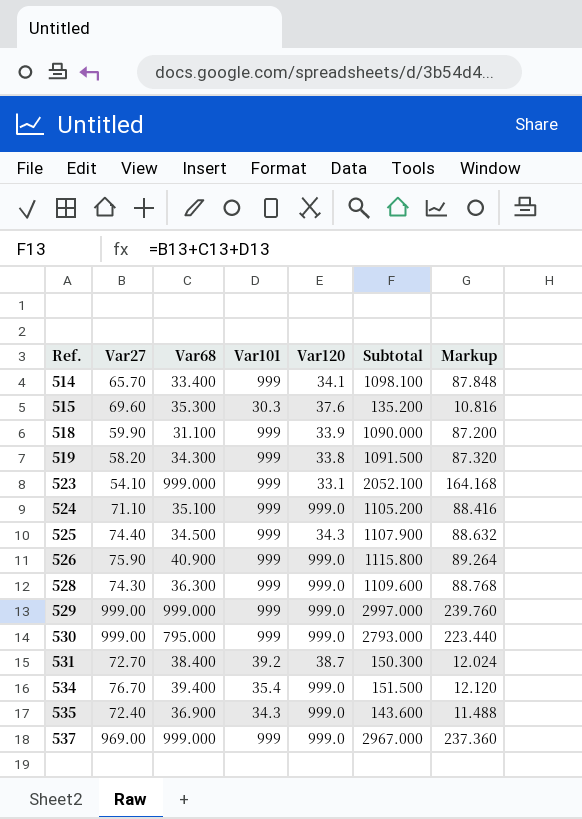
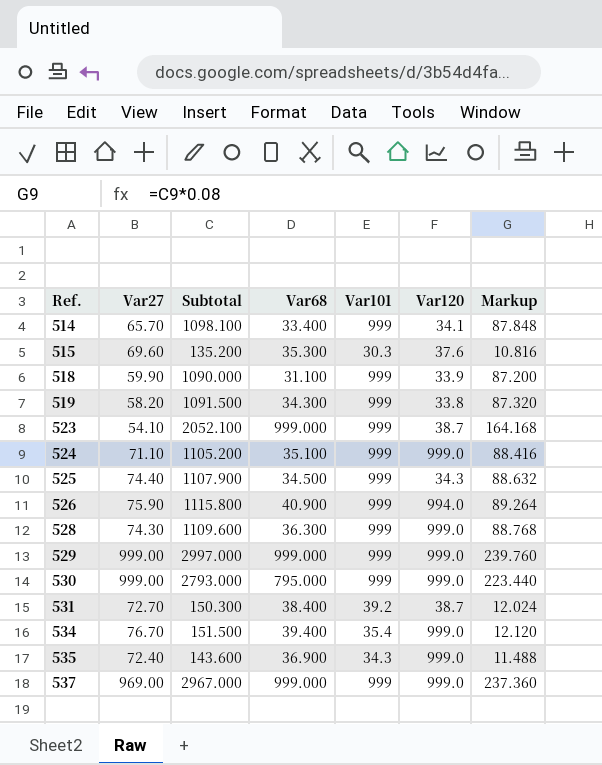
column Subtotal | position: 6 -> 3
523 | Var120: 33.1 -> 38.7
526 | Var120: 999.0 -> 994.0

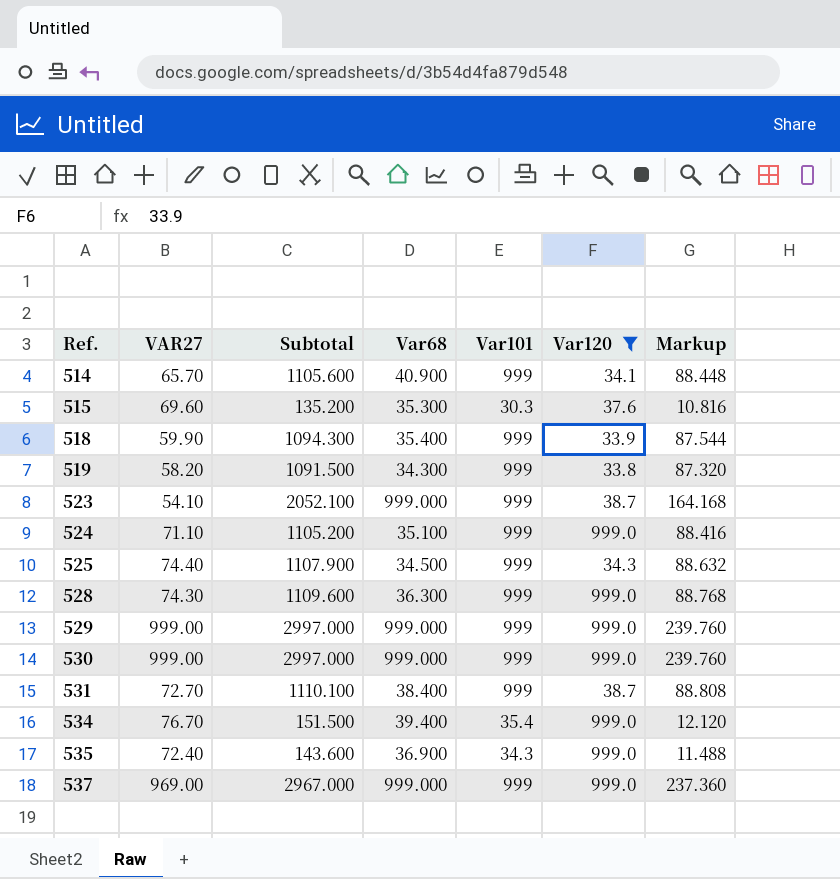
filter: none -> Var120 != 994.0
column name: Var27 -> VAR27
514 | Subtotal: 1098.100 -> 1105.600
514 | Var68: 33.400 -> 40.900
514 | Markup: 87.848 -> 88.448
518 | Subtotal: 1090.000 -> 1094.300
518 | Var68: 31.100 -> 35.400
518 | Markup: 87.200 -> 87.544
530 | Subtotal: 2793.000 -> 2997.000
530 | Var68: 795.000 -> 999.000
530 | Markup: 223.440 -> 239.760
531 | Subtotal: 150.300 -> 1110.100
531 | Var101: 39.2 -> 999
531 | Markup: 12.024 -> 88.808

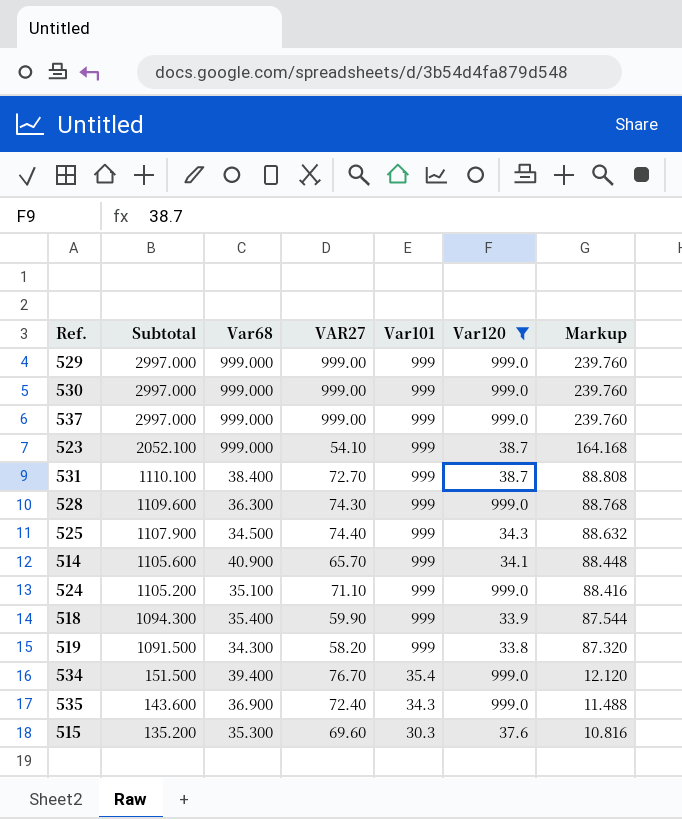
row order: Ref. ascending -> Subtotal descending
column VAR27 | position: 2 -> 4
537 | Subtotal: 2967.000 -> 2997.000
537 | VAR27: 969.00 -> 999.00
537 | Markup: 237.360 -> 239.760

